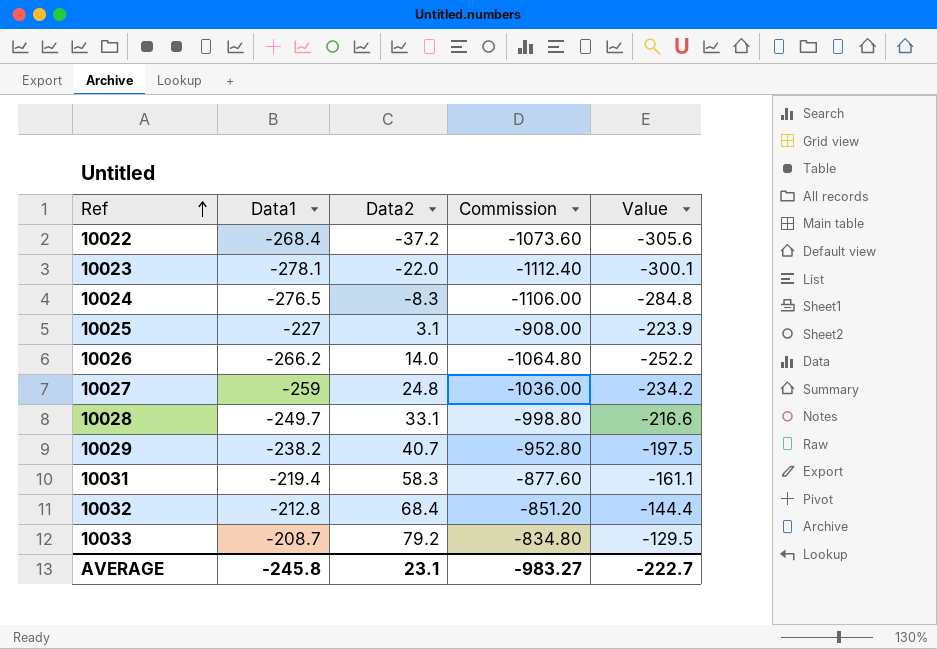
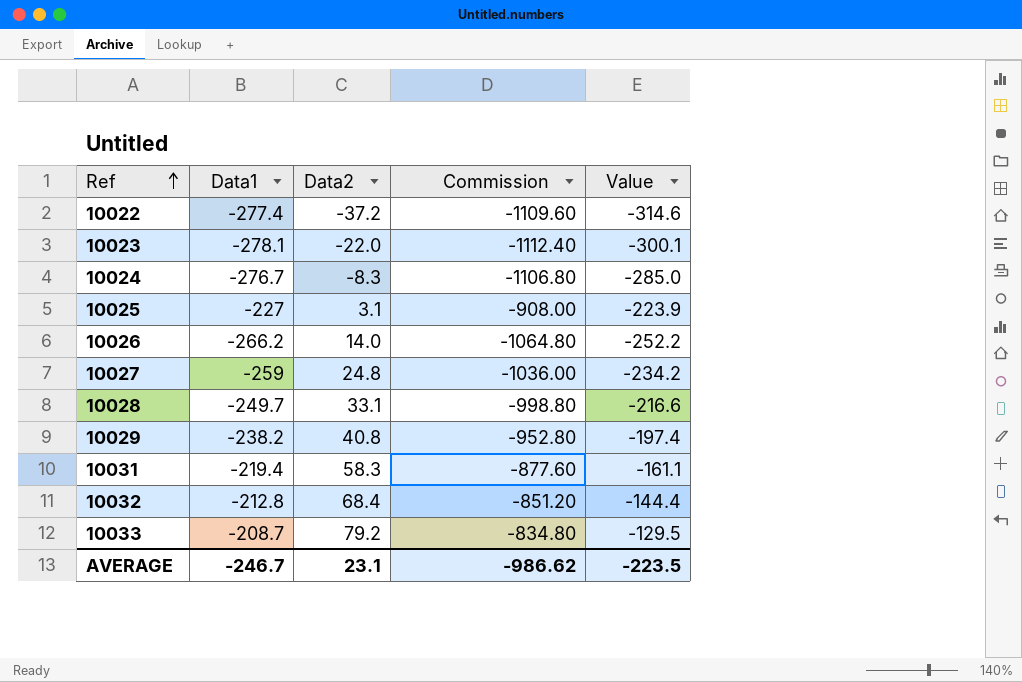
10022 | Data1: -268.4 -> -277.4
10022 | Commission: -1073.60 -> -1109.60
10022 | Value: -305.6 -> -314.6
10024 | Data1: -276.5 -> -276.7
10024 | Commission: -1106.00 -> -1106.80
10024 | Value: -284.8 -> -285.0
10029 | Data2: 40.7 -> 40.8
10029 | Value: -197.5 -> -197.4
AVERAGE | Data1: -245.8 -> -246.7
AVERAGE | Commission: -983.27 -> -986.62
AVERAGE | Value: -222.7 -> -223.5

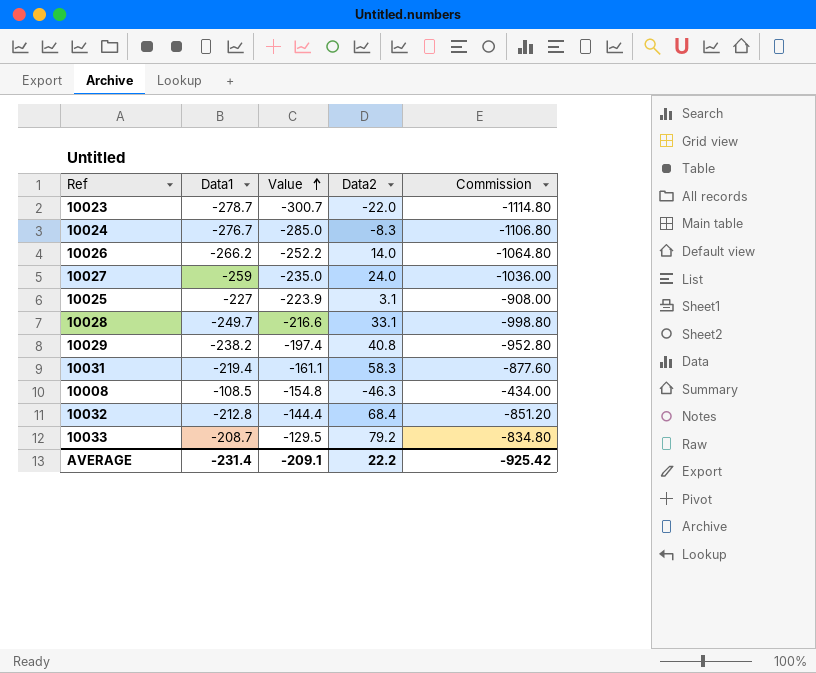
row order: Ref ascending -> Value ascending
column Value | position: 5 -> 3
row 10022: -277.4 | -37.2 | -1109.60 | -314.6 -> none
10023 | Data1: -278.1 -> -278.7
10023 | Value: -300.1 -> -300.7
10023 | Commission: -1112.40 -> -1114.80
10027 | Value: -234.2 -> -235.0
10027 | Data2: 24.8 -> 24.0
row 10008: none -> -108.5 | -154.8 | -46.3 | -434.00
AVERAGE | Data1: -246.7 -> -231.4
AVERAGE | Value: -223.5 -> -209.1
AVERAGE | Data2: 23.1 -> 22.2
AVERAGE | Commission: -986.62 -> -925.42

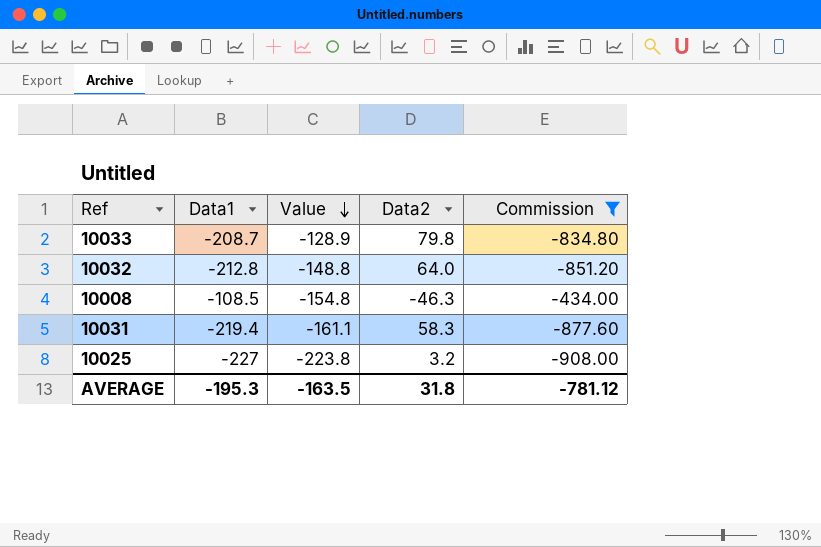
filter: none -> Commission >= -908.00
row order: Value ascending -> Value descending
10033 | Value: -129.5 -> -128.9
10033 | Data2: 79.2 -> 79.8
10032 | Value: -144.4 -> -148.8
10032 | Data2: 68.4 -> 64.0
10025 | Value: -223.9 -> -223.8
10025 | Data2: 3.1 -> 3.2
AVERAGE | Data1: -231.4 -> -195.3
AVERAGE | Value: -209.1 -> -163.5
AVERAGE | Data2: 22.2 -> 31.8
AVERAGE | Commission: -925.42 -> -781.12

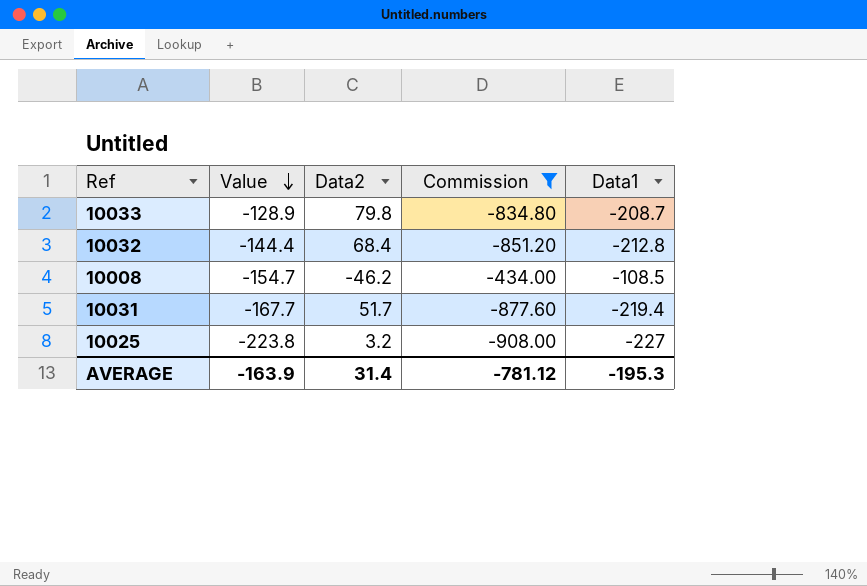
column Data1 | position: 2 -> 5
10032 | Value: -148.8 -> -144.4
10032 | Data2: 64.0 -> 68.4
10008 | Value: -154.8 -> -154.7
10008 | Data2: -46.3 -> -46.2
10031 | Value: -161.1 -> -167.7
10031 | Data2: 58.3 -> 51.7
AVERAGE | Value: -163.5 -> -163.9
AVERAGE | Data2: 31.8 -> 31.4

